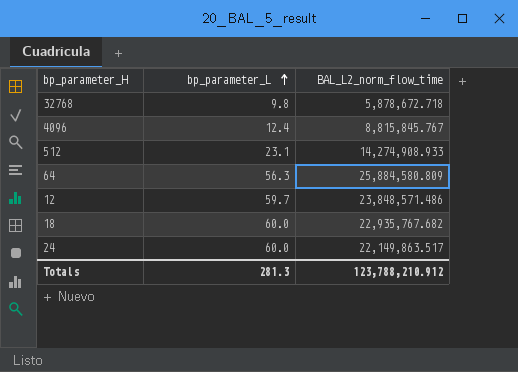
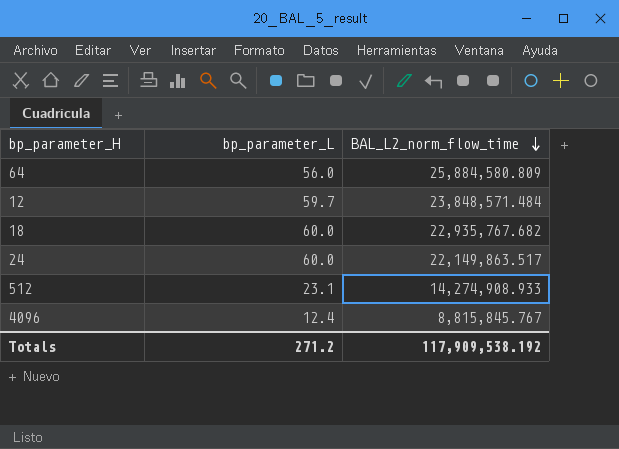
row order: bp_parameter_L ascending -> BAL_L2_norm_flow_time descending
row 32768: 9.8 | 5,878,672.718 -> none
64 | bp_parameter_L: 56.3 -> 56.0
12 | BAL_L2_norm_flow_time: 23,848,571.486 -> 23,848,571.484
Totals | bp_parameter_L: 281.3 -> 271.2
Totals | BAL_L2_norm_flow_time: 123,788,210.912 -> 117,909,538.192

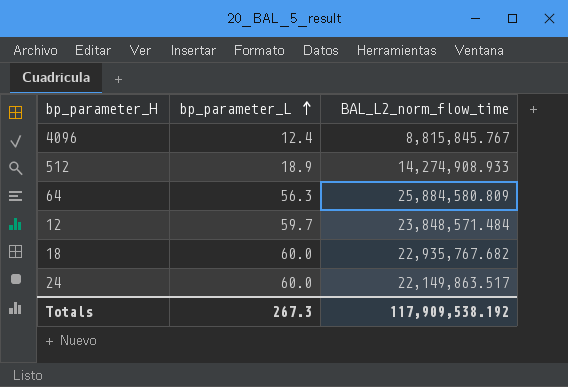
row order: BAL_L2_norm_flow_time descending -> bp_parameter_L ascending
512 | bp_parameter_L: 23.1 -> 18.9
64 | bp_parameter_L: 56.0 -> 56.3
Totals | bp_parameter_L: 271.2 -> 267.3

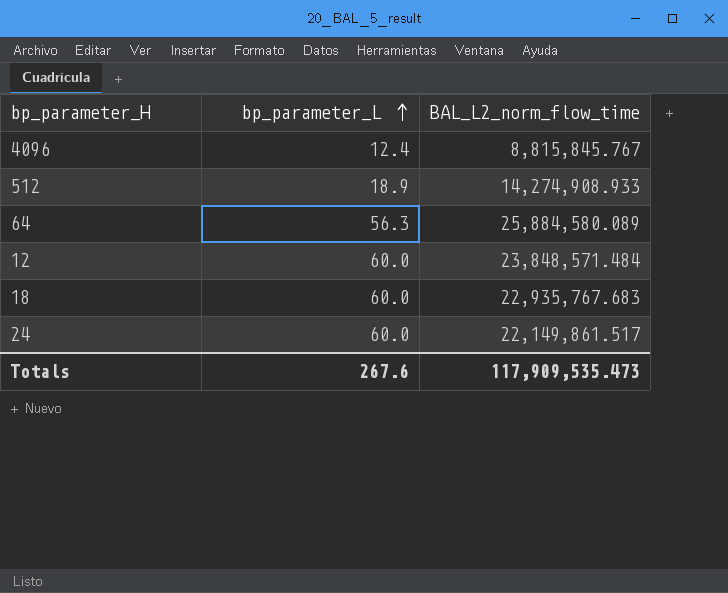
64 | BAL_L2_norm_flow_time: 25,884,580.809 -> 25,884,580.089
12 | bp_parameter_L: 59.7 -> 60.0
18 | BAL_L2_norm_flow_time: 22,935,767.682 -> 22,935,767.683
24 | BAL_L2_norm_flow_time: 22,149,863.517 -> 22,149,861.517
Totals | bp_parameter_L: 267.3 -> 267.6
Totals | BAL_L2_norm_flow_time: 117,909,538.192 -> 117,909,535.473

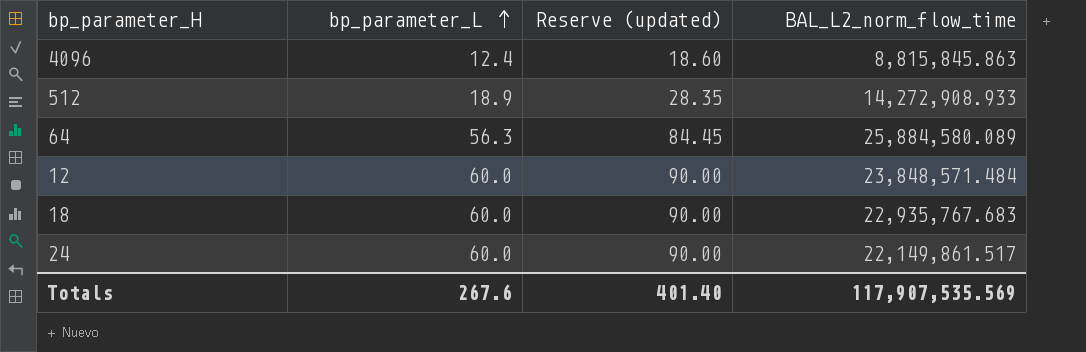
column Reserve (updated) | formula: none -> [bp_parameter_L] * 1.5
4096 | BAL_L2_norm_flow_time: 8,815,845.767 -> 8,815,845.863
512 | BAL_L2_norm_flow_time: 14,274,908.933 -> 14,272,908.933
Totals | BAL_L2_norm_flow_time: 117,909,535.473 -> 117,907,535.569

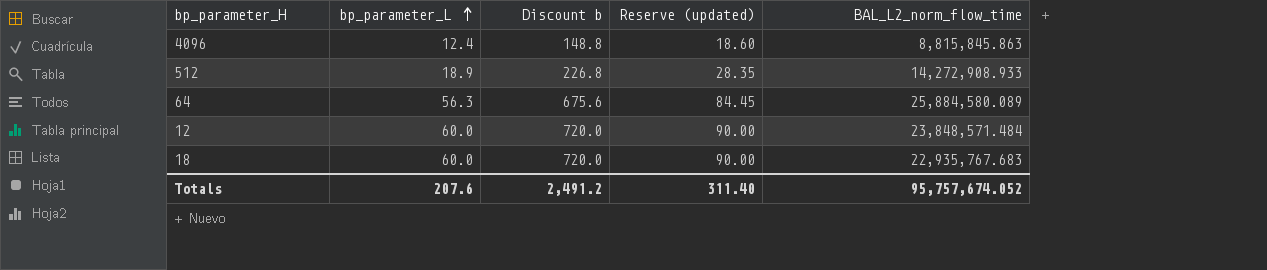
column Discount b | formula: none -> [bp_parameter_L] * 12
row 24: 60.0 | 90.00 | 22,149,861.517 -> none
Totals | bp_parameter_L: 267.6 -> 207.6
Totals | Reserve (updated): 401.40 -> 311.40
Totals | BAL_L2_norm_flow_time: 117,907,535.569 -> 95,757,674.052

